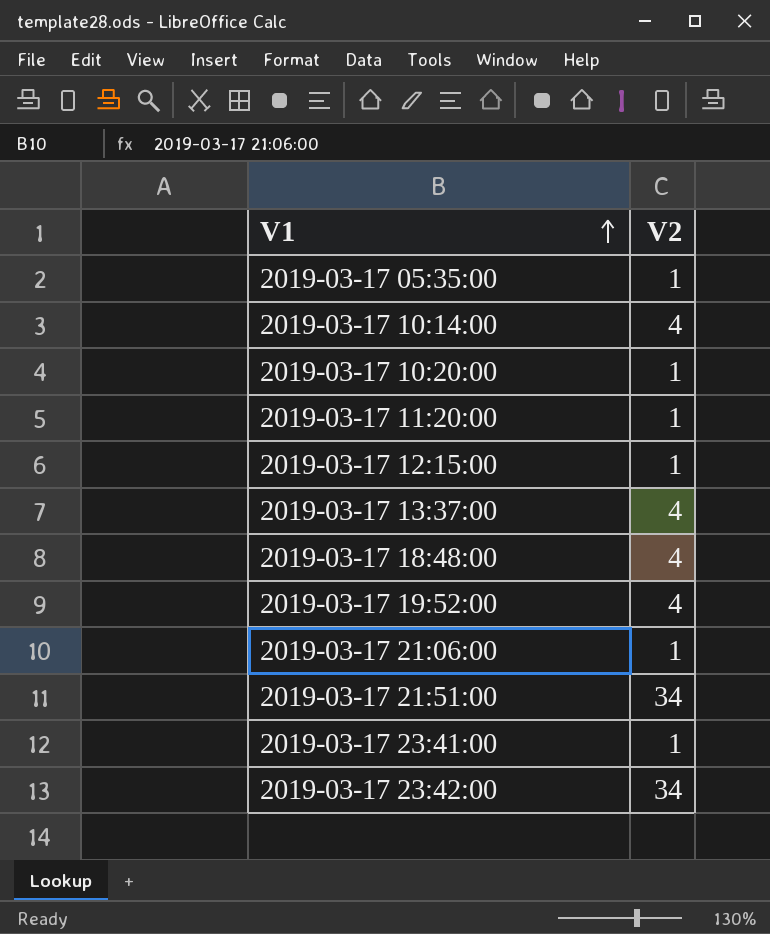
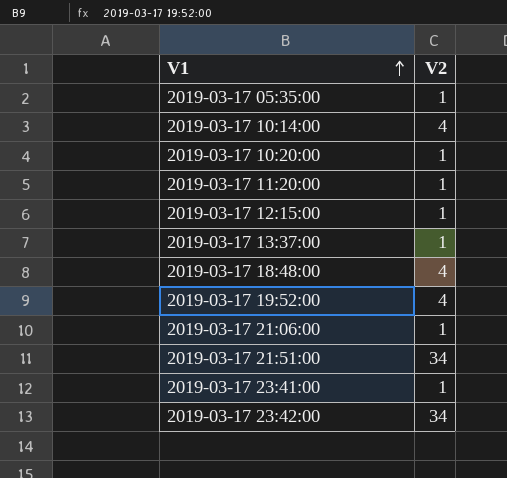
2019-03-17 13:37:00 | V2: 4 -> 1

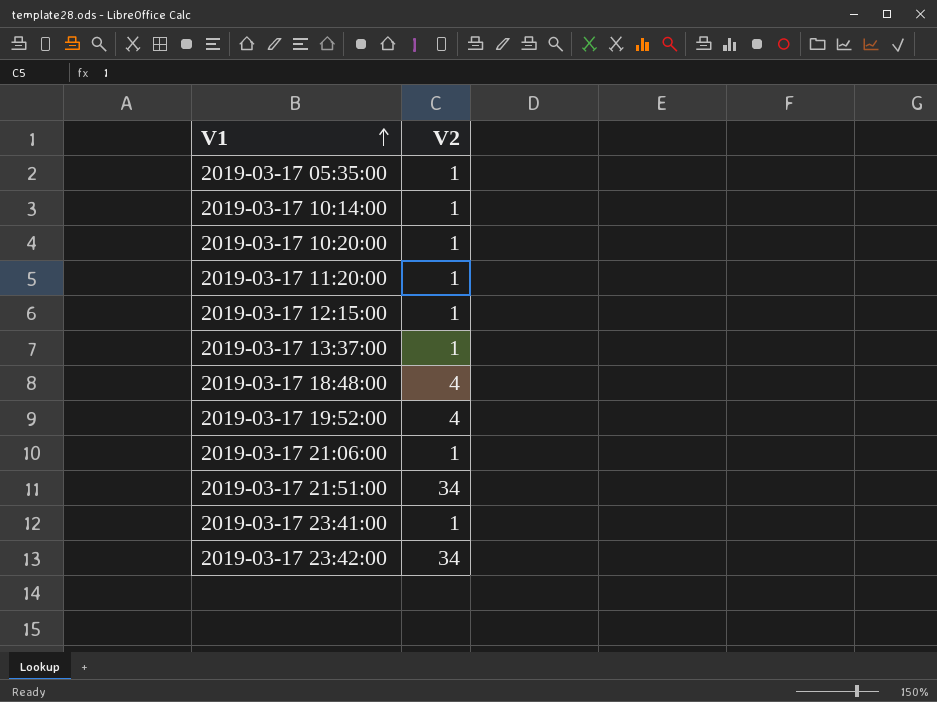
2019-03-17 10:14:00 | V2: 4 -> 1

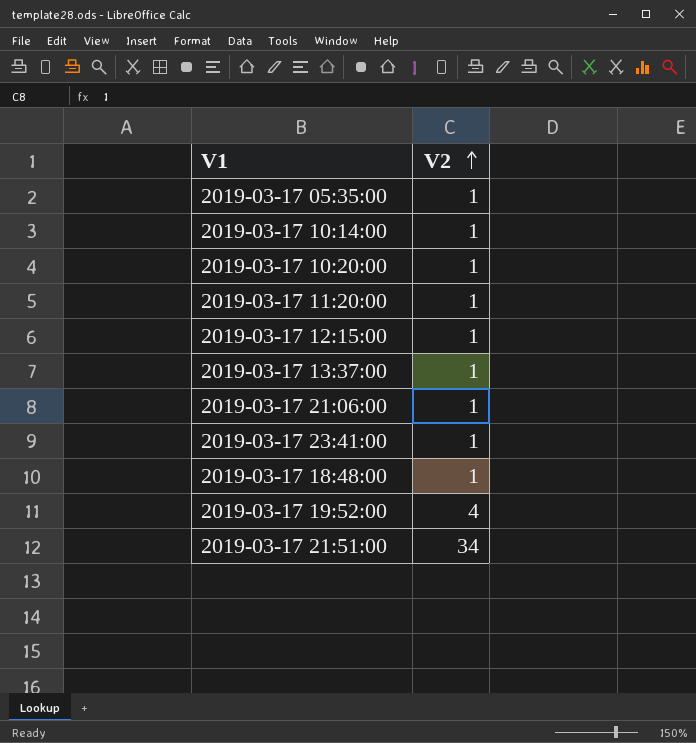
row order: V1 ascending -> V2 ascending
row 2019-03-17 23:42:00: 34 -> none
2019-03-17 18:48:00 | V2: 4 -> 1

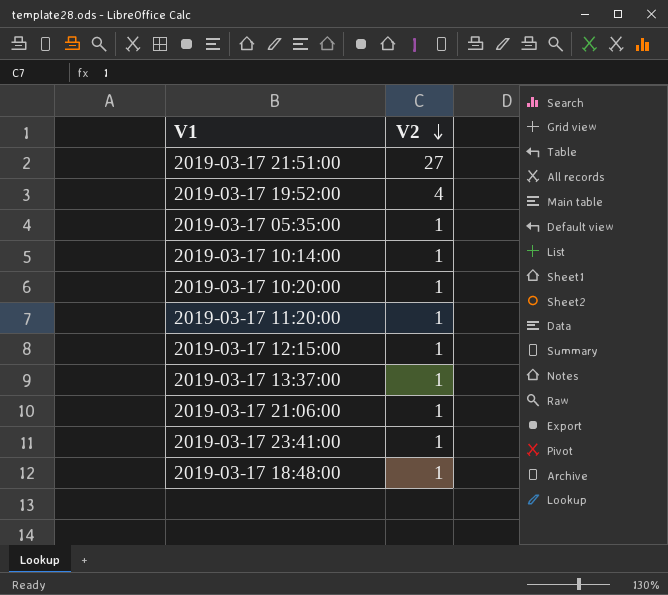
row order: V2 ascending -> V2 descending
2019-03-17 21:51:00 | V2: 34 -> 27

